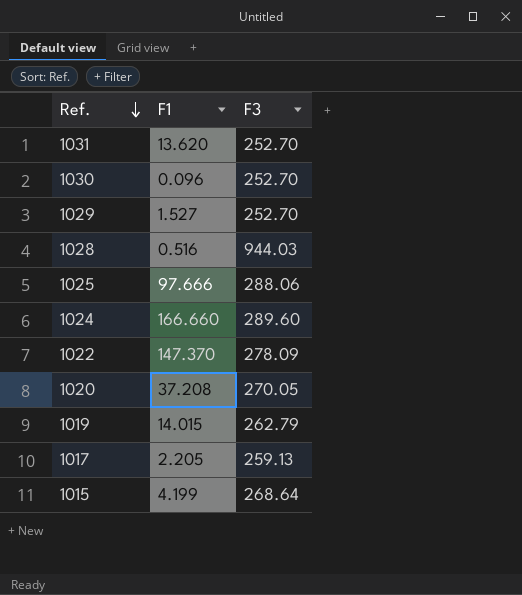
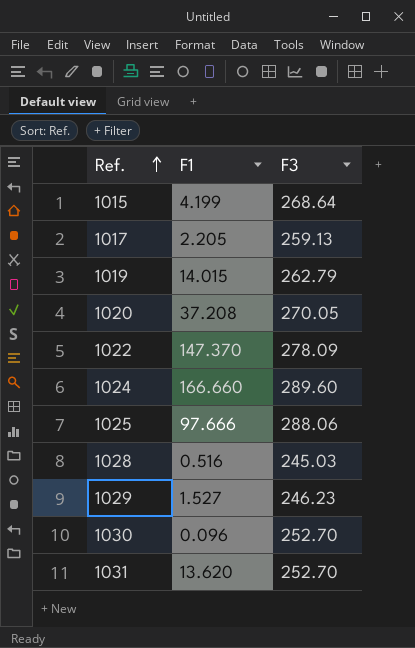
row order: Ref. descending -> Ref. ascending
1028 | F3: 944.03 -> 245.03
1029 | F3: 252.70 -> 246.23

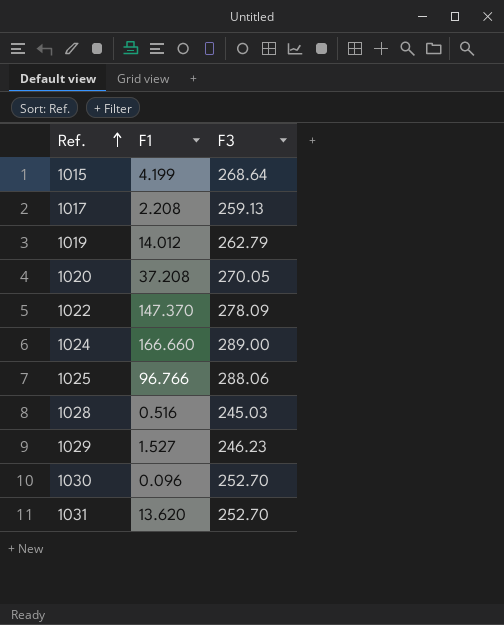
1017 | F1: 2.205 -> 2.208
1019 | F1: 14.015 -> 14.012
1024 | F3: 289.60 -> 289.00
1025 | F1: 97.666 -> 96.766

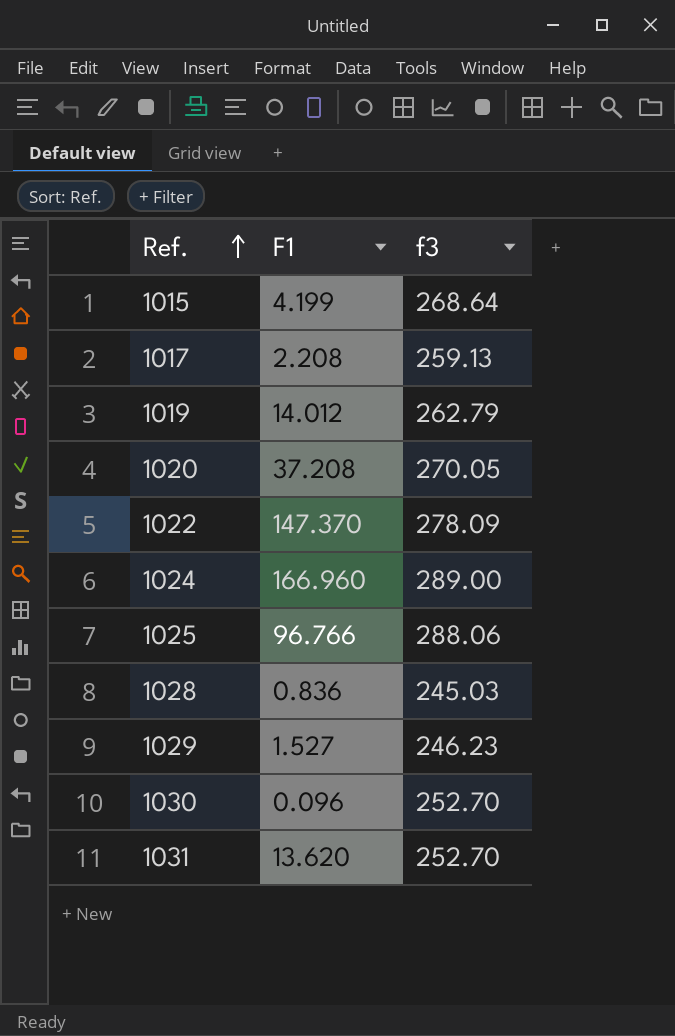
column name: F3 -> f3
1024 | F1: 166.660 -> 166.960
1028 | F1: 0.516 -> 0.836

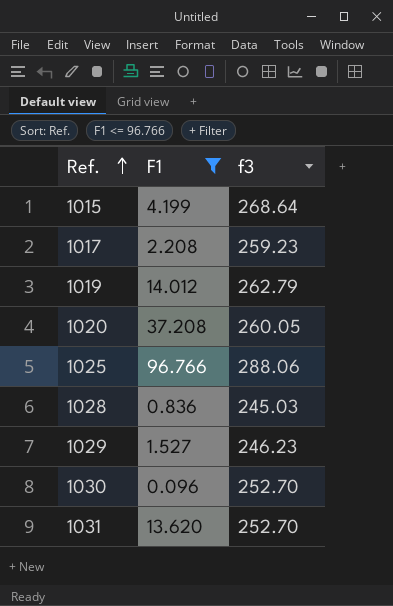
filter: none -> F1 <= 96.766
1017 | f3: 259.13 -> 259.23
1020 | f3: 270.05 -> 260.05

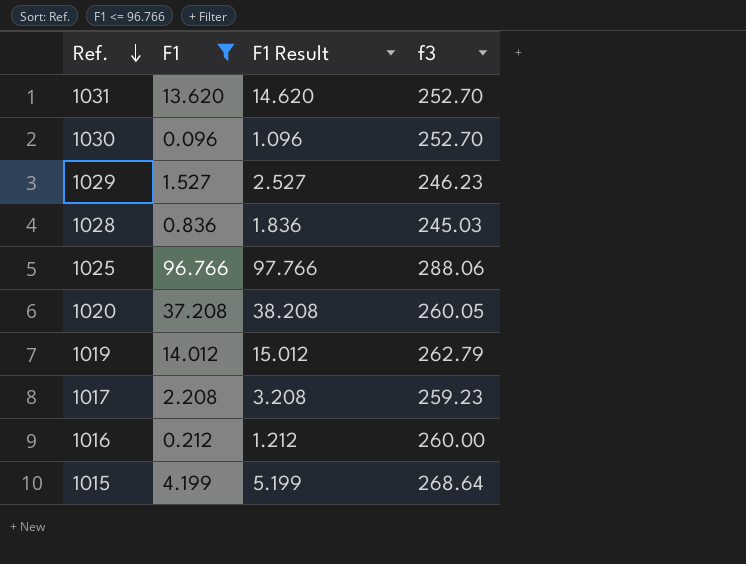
row order: Ref. ascending -> Ref. descending
column F1 Result | formula: none -> [F1] + 1
row 1016: none -> 0.212 | 1.212 | 260.00

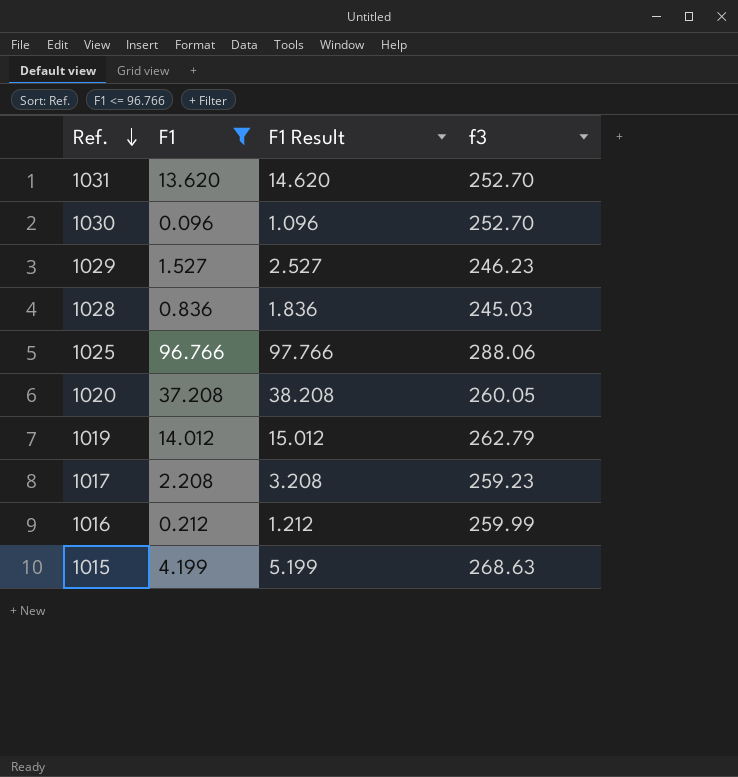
1016 | f3: 260.00 -> 259.99
1015 | f3: 268.64 -> 268.63

